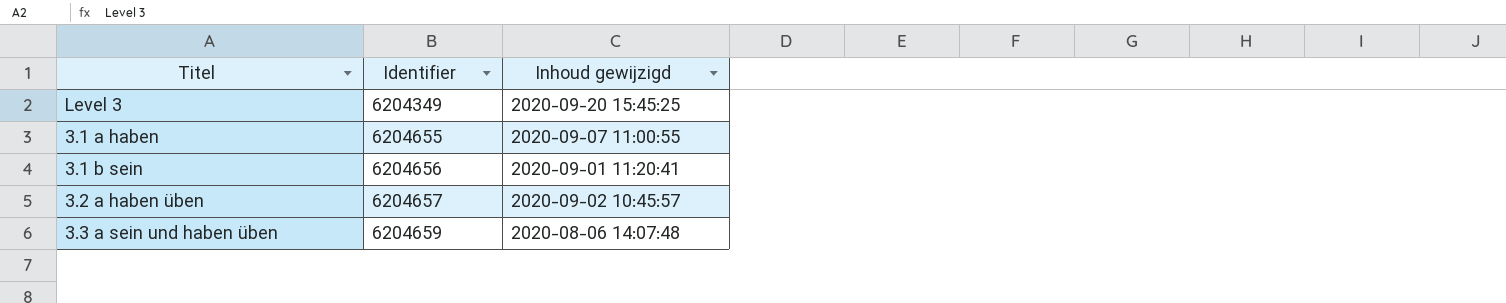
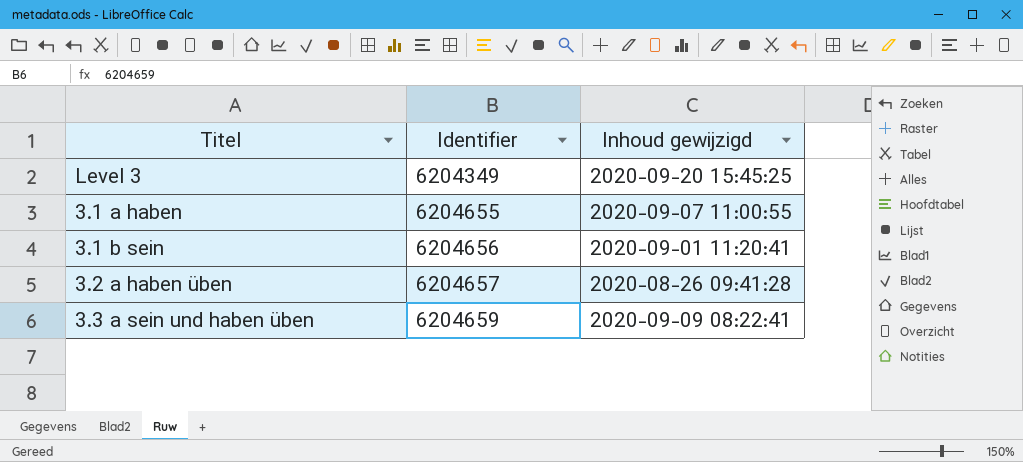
3.2 a haben üben | Inhoud gewijzigd: 2020-09-02 10:45:57 -> 2020-08-26 09:41:28
3.3 a sein und haben üben | Inhoud gewijzigd: 2020-08-06 14:07:48 -> 2020-09-09 08:22:41

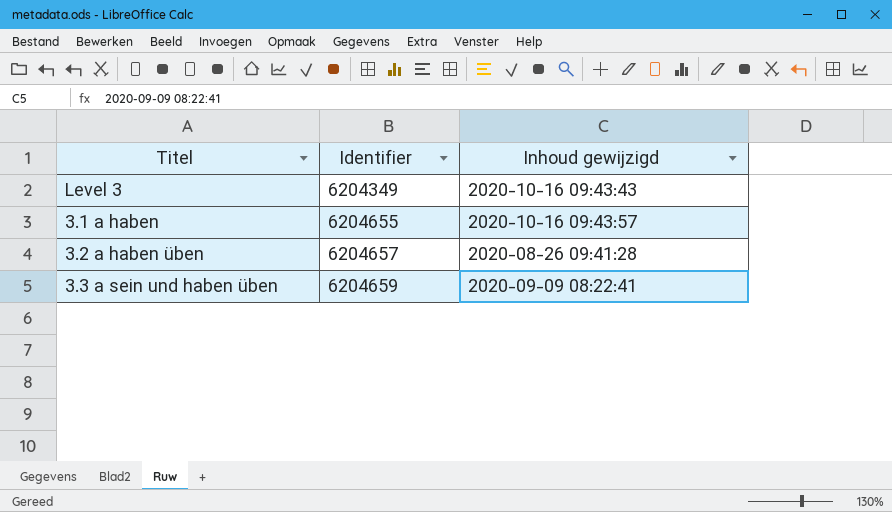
row 3.1 b sein: 6204656 | 2020-09-01 11:20:41 -> none
Level 3 | Inhoud gewijzigd: 2020-09-20 15:45:25 -> 2020-10-16 09:43:43
3.1 a haben | Inhoud gewijzigd: 2020-09-07 11:00:55 -> 2020-10-16 09:43:57

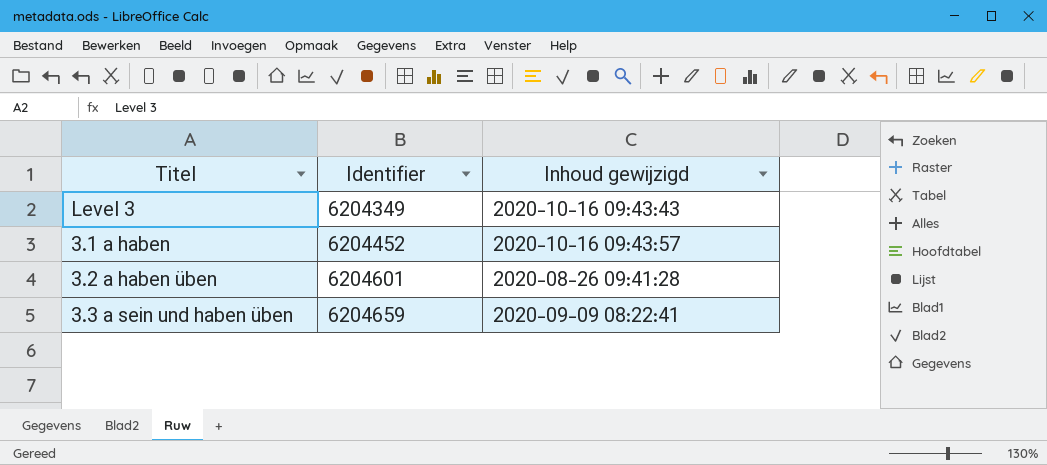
3.1 a haben | Identifier: 6204655 -> 6204452
3.2 a haben üben | Identifier: 6204657 -> 6204601

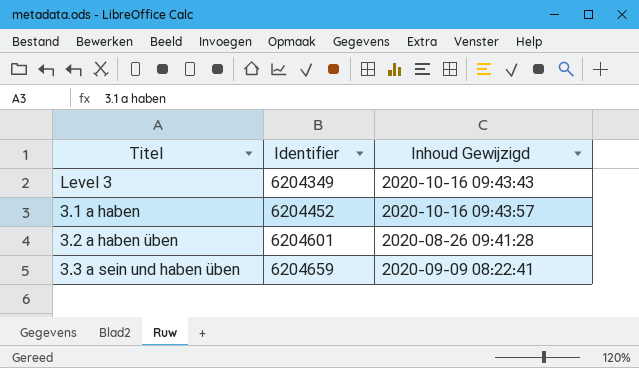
column name: Inhoud gewijzigd -> Inhoud Gewijzigd

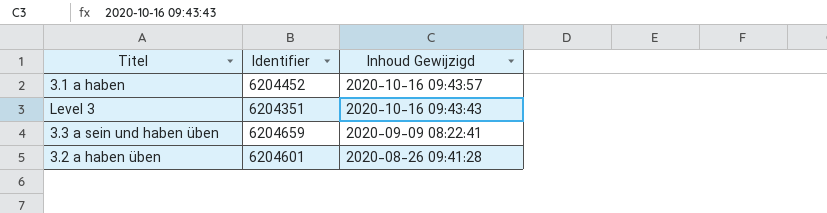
row order: Identifier ascending -> Inhoud Gewijzigd descending
Level 3 | Identifier: 6204349 -> 6204351

